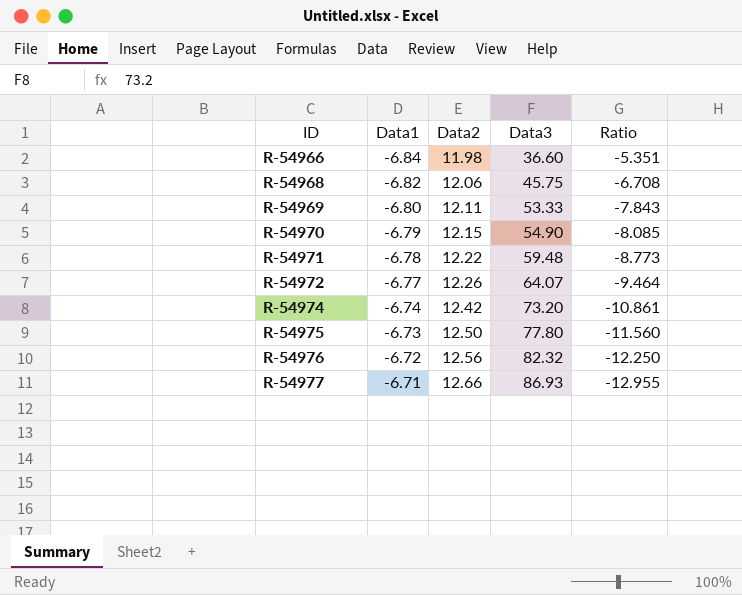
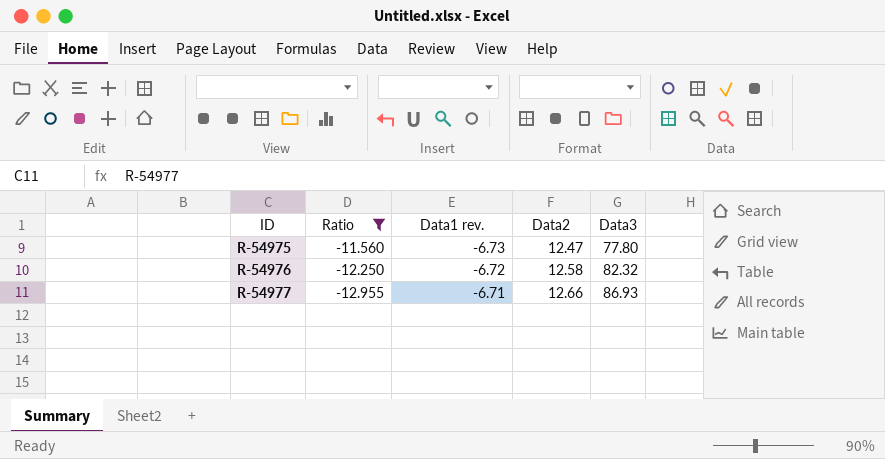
filter: none -> Ratio <= -11.560
column Ratio | position: 5 -> 2
column name: Data1 -> Data1 rev.
R-54975 | Data2: 12.50 -> 12.47
R-54976 | Data2: 12.56 -> 12.58

